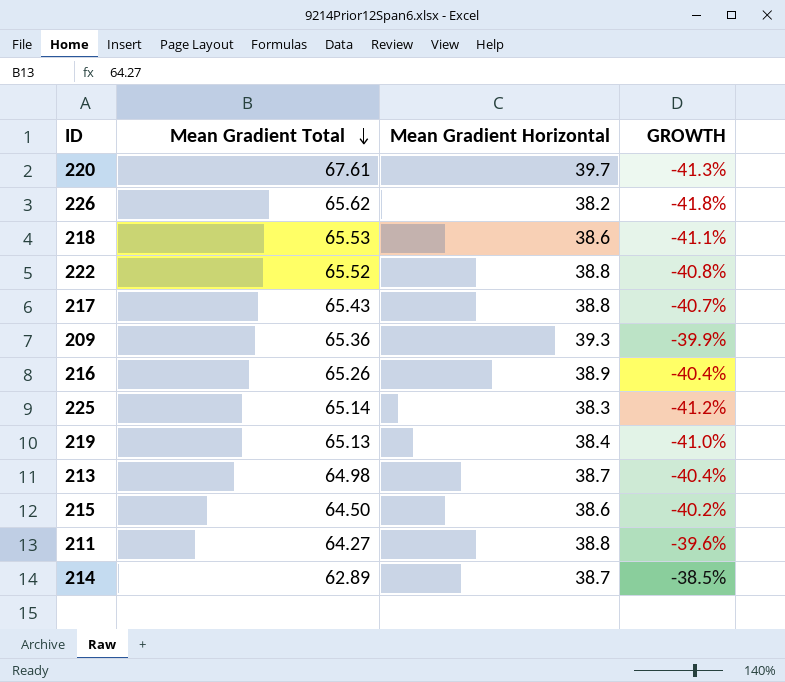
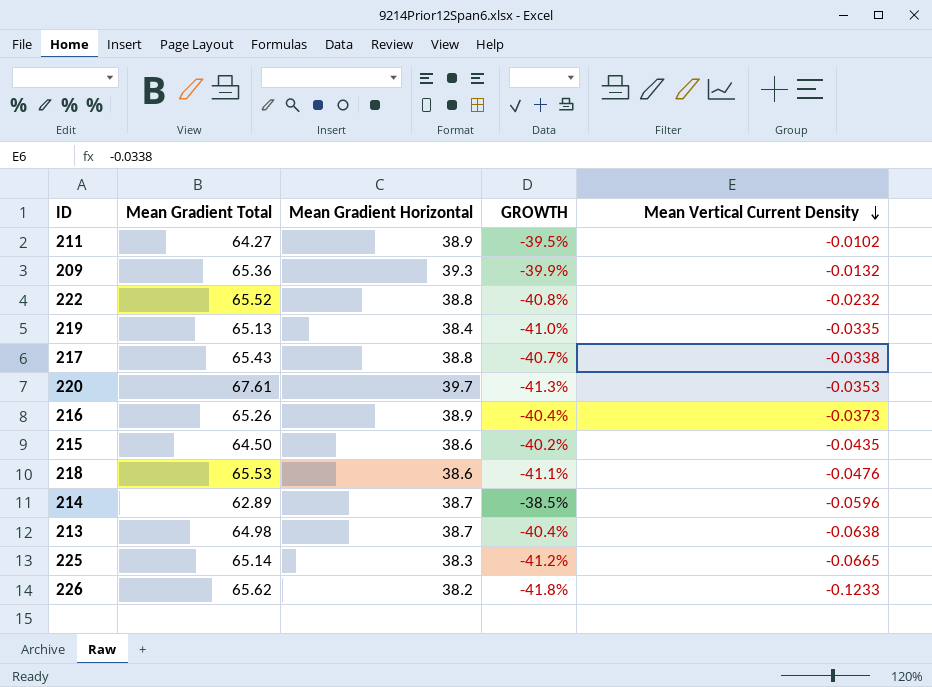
row order: Mean Gradient Total descending -> Mean Vertical Current Density descending
column Mean Vertical Current Density | position: none -> 5
211 | Mean Gradient Horizontal: 38.8 -> 38.9
211 | GROWTH: -39.6% -> -39.5%

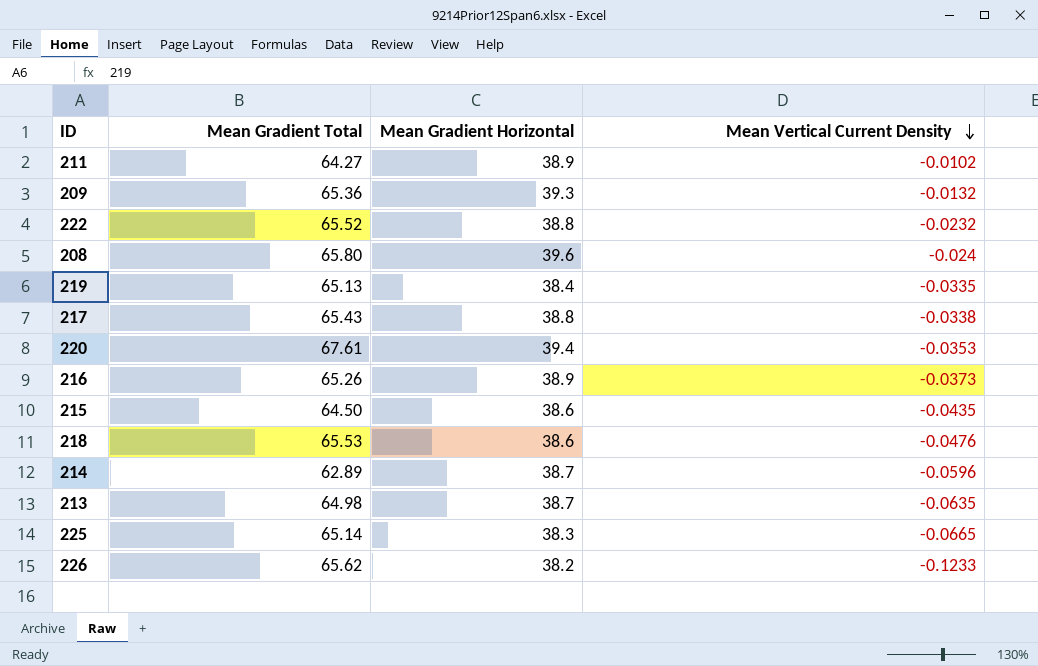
column GROWTH | formula: ([Mean Gradient Horizontal] - [Mean Gradient Total]) / [Mean Gradient Total] -> none
row 208: none -> 65.80 | 39.6 | -0.024
220 | Mean Gradient Horizontal: 39.7 -> 39.4
213 | Mean Vertical Current Density: -0.0638 -> -0.0635

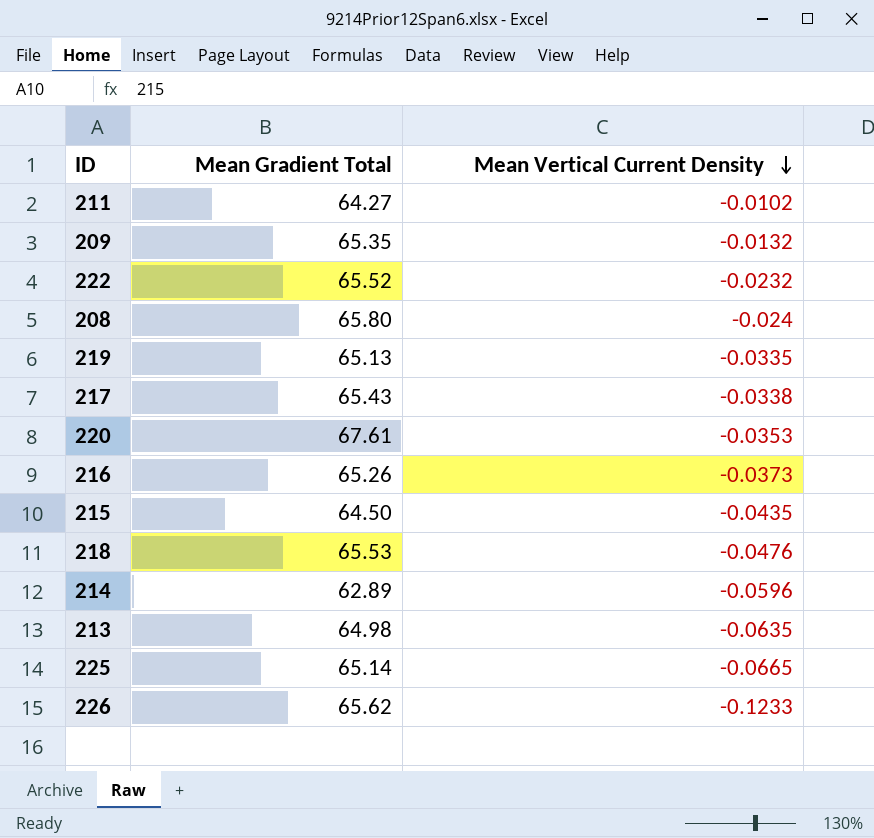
column Mean Gradient Horizontal | position: 3 -> none
209 | Mean Gradient Total: 65.36 -> 65.35

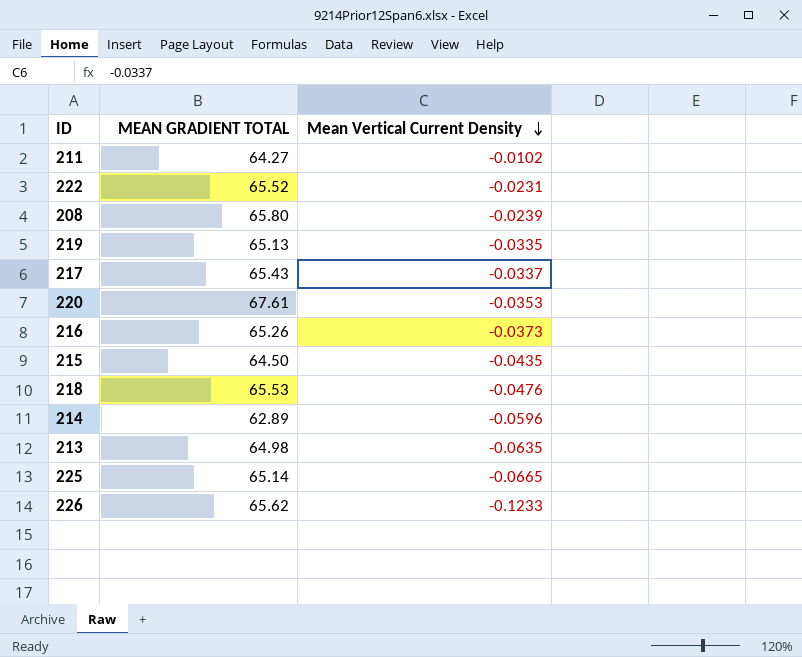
column name: Mean Gradient Total -> MEAN GRADIENT TOTAL
row 209: 65.35 | -0.0132 -> none
222 | Mean Vertical Current Density: -0.0232 -> -0.0231
208 | Mean Vertical Current Density: -0.024 -> -0.0239
217 | Mean Vertical Current Density: -0.0338 -> -0.0337

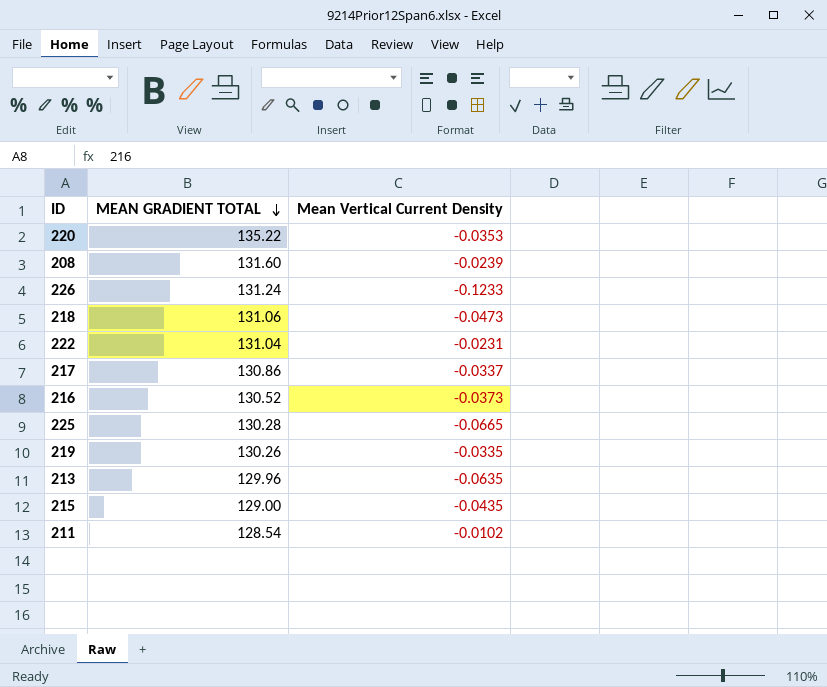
row order: Mean Vertical Current Density descending -> MEAN GRADIENT TOTAL descending
row 214: 62.89 | -0.0596 -> none
220 | MEAN GRADIENT TOTAL: 67.61 -> 135.22
208 | MEAN GRADIENT TOTAL: 65.80 -> 131.60
226 | MEAN GRADIENT TOTAL: 65.62 -> 131.24
218 | MEAN GRADIENT TOTAL: 65.53 -> 131.06
218 | Mean Vertical Current Density: -0.0476 -> -0.0473
222 | MEAN GRADIENT TOTAL: 65.52 -> 131.04
217 | MEAN GRADIENT TOTAL: 65.43 -> 130.86
216 | MEAN GRADIENT TOTAL: 65.26 -> 130.52
225 | MEAN GRADIENT TOTAL: 65.14 -> 130.28
219 | MEAN GRADIENT TOTAL: 65.13 -> 130.26
213 | MEAN GRADIENT TOTAL: 64.98 -> 129.96
215 | MEAN GRADIENT TOTAL: 64.50 -> 129.00
211 | MEAN GRADIENT TOTAL: 64.27 -> 128.54

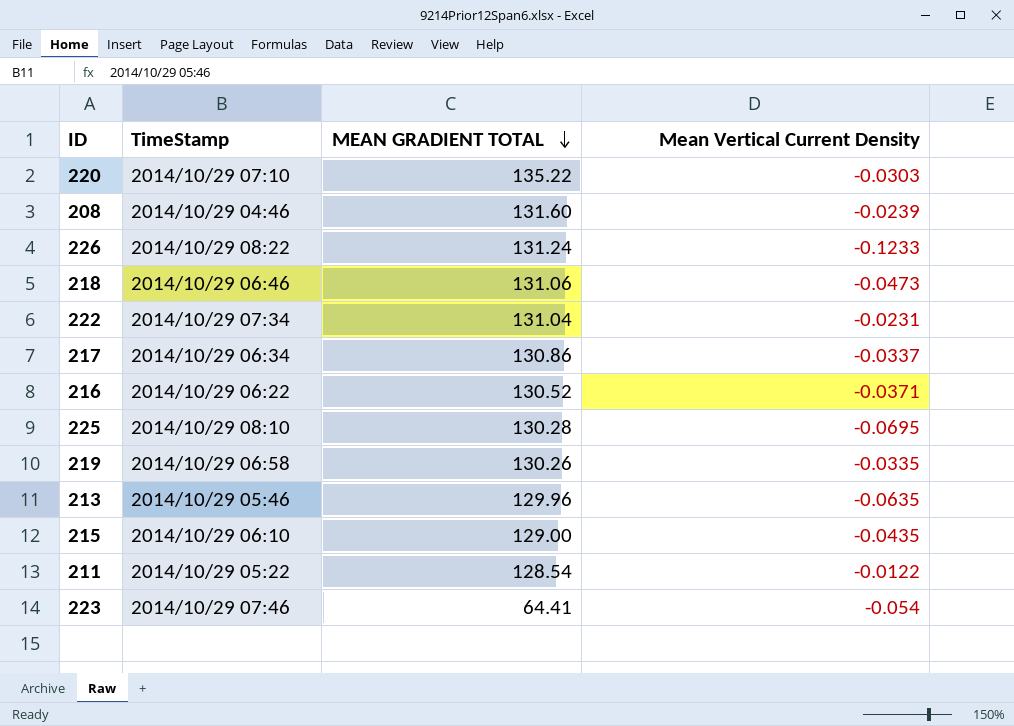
column TimeStamp | position: none -> 2
220 | Mean Vertical Current Density: -0.0353 -> -0.0303
216 | Mean Vertical Current Density: -0.0373 -> -0.0371
225 | Mean Vertical Current Density: -0.0665 -> -0.0695
211 | Mean Vertical Current Density: -0.0102 -> -0.0122
row 223: none -> 2014/10/29 07:46 | 64.41 | -0.054

